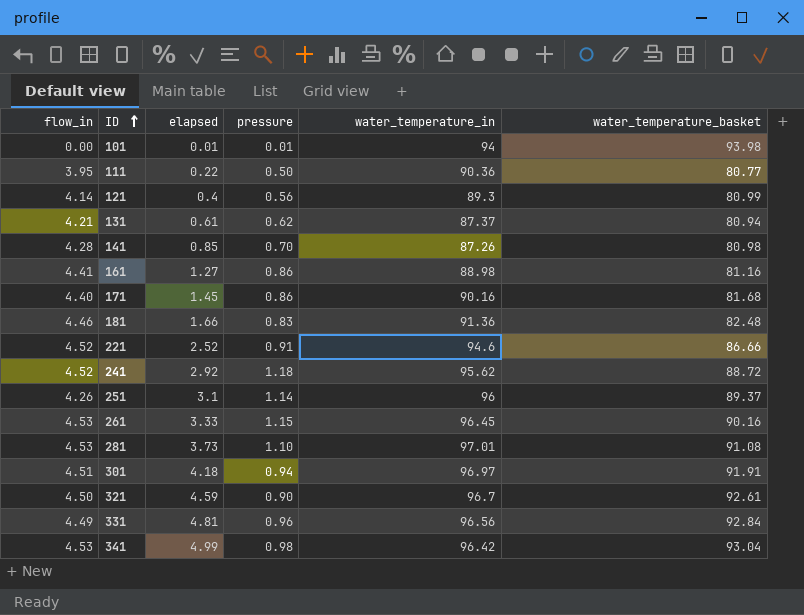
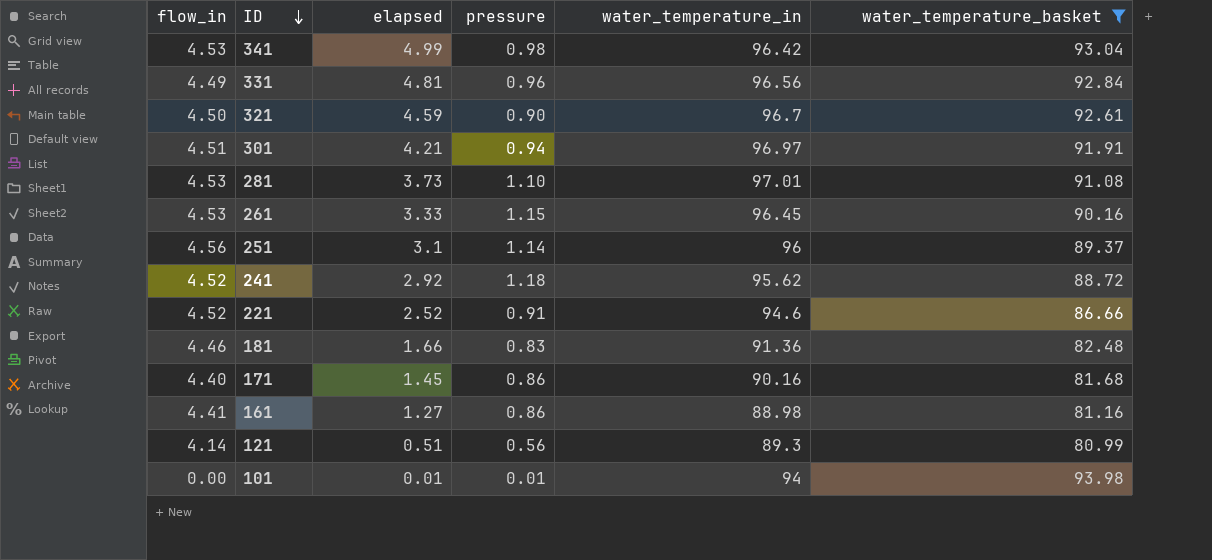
filter: none -> water_temperature_basket >= 80.99
row order: ID ascending -> ID descending
301 | elapsed: 4.18 -> 4.21
251 | flow_in: 4.26 -> 4.56
121 | elapsed: 0.4 -> 0.51

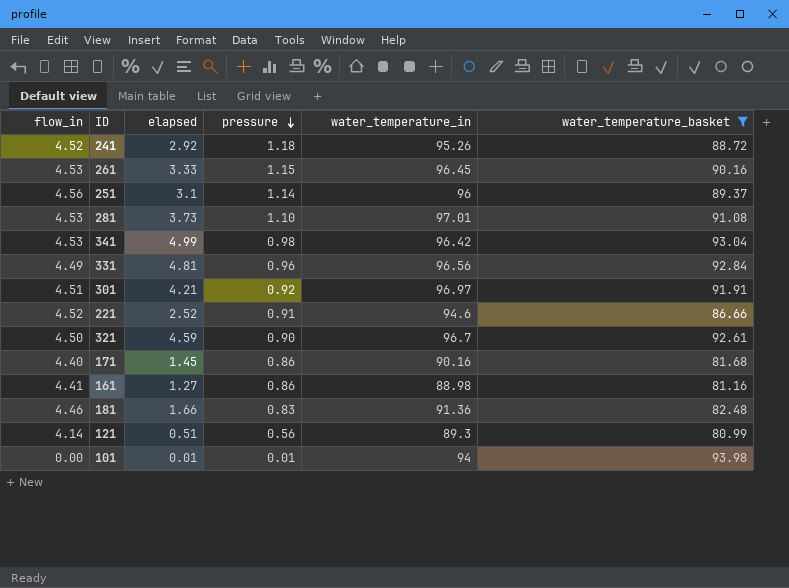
row order: ID descending -> pressure descending
241 | water_temperature_in: 95.62 -> 95.26
301 | pressure: 0.94 -> 0.92

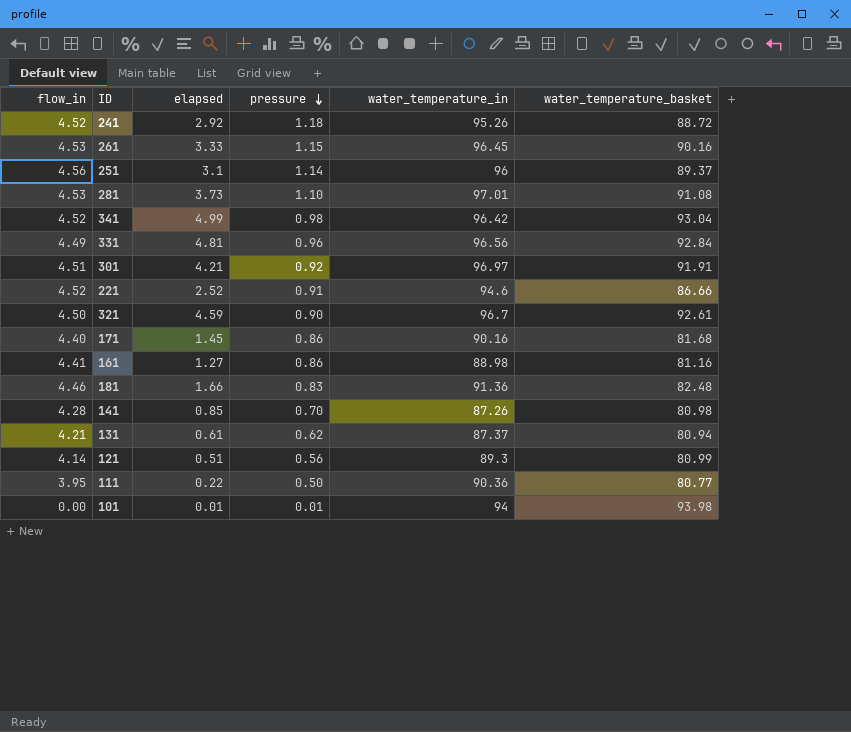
filter: water_temperature_basket >= 80.99 -> none
341 | flow_in: 4.53 -> 4.52

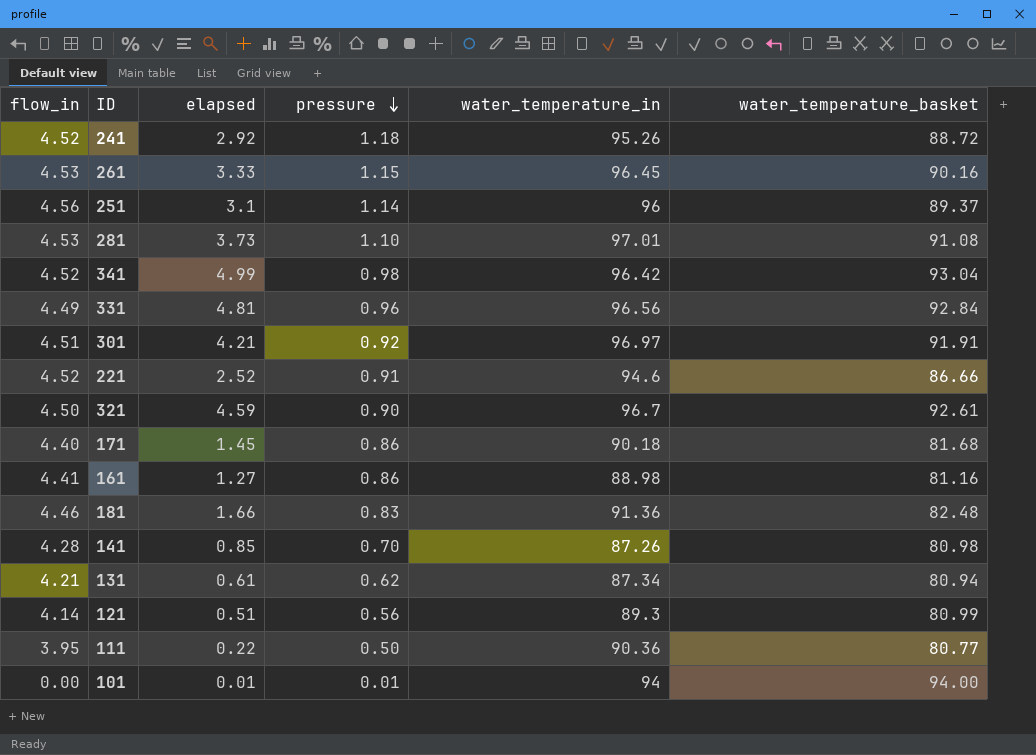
171 | water_temperature_in: 90.16 -> 90.18
131 | water_temperature_in: 87.37 -> 87.34
101 | water_temperature_basket: 93.98 -> 94.00

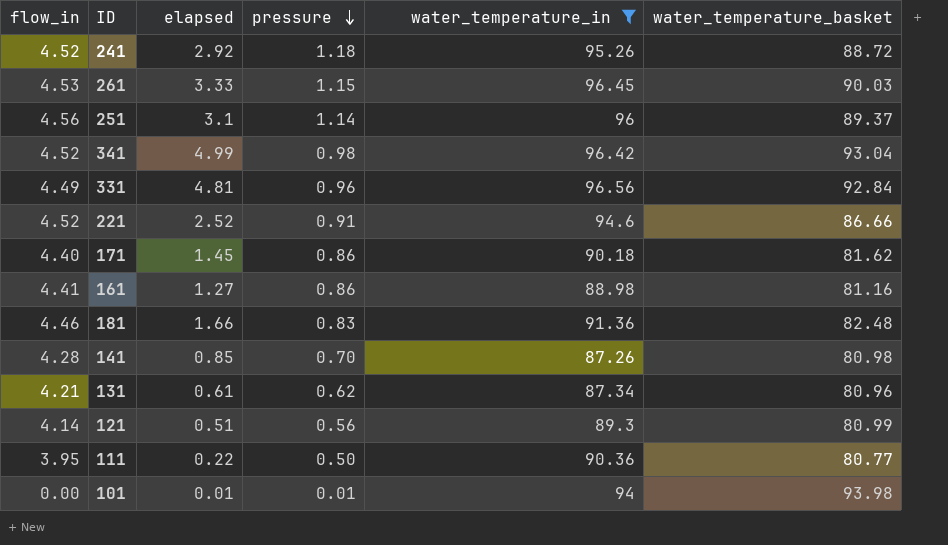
filter: none -> water_temperature_in <= 96.56
261 | water_temperature_basket: 90.16 -> 90.03
171 | water_temperature_basket: 81.68 -> 81.62
131 | water_temperature_basket: 80.94 -> 80.96
101 | water_temperature_basket: 94.00 -> 93.98

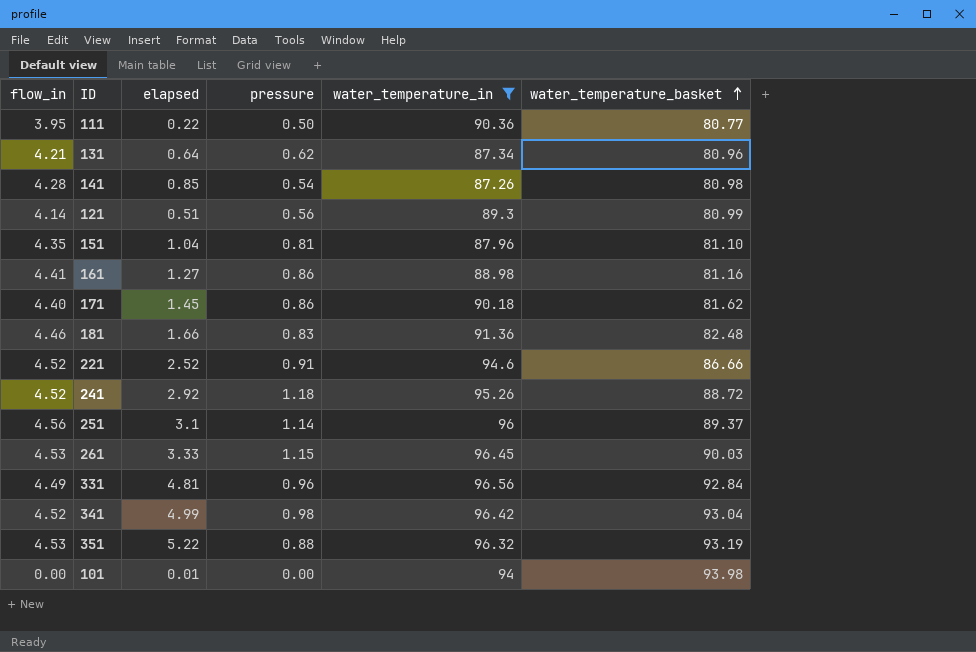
row order: pressure descending -> water_temperature_basket ascending
131 | elapsed: 0.61 -> 0.64
141 | pressure: 0.70 -> 0.54
row 151: none -> 4.35 | 1.04 | 0.81 | 87.96 | 81.10
row 351: none -> 4.53 | 5.22 | 0.88 | 96.32 | 93.19
101 | pressure: 0.01 -> 0.00

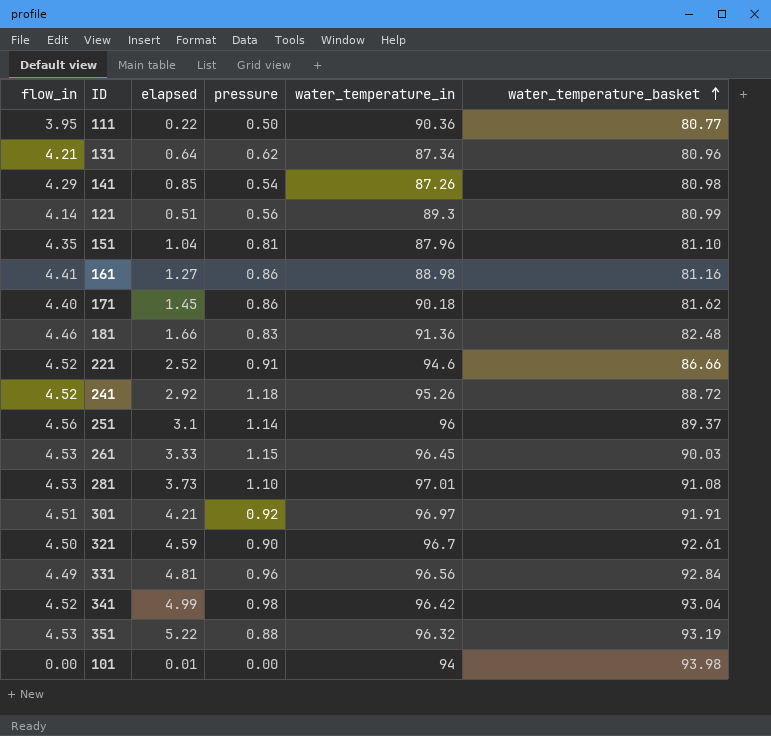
filter: water_temperature_in <= 96.56 -> none
141 | flow_in: 4.28 -> 4.29

